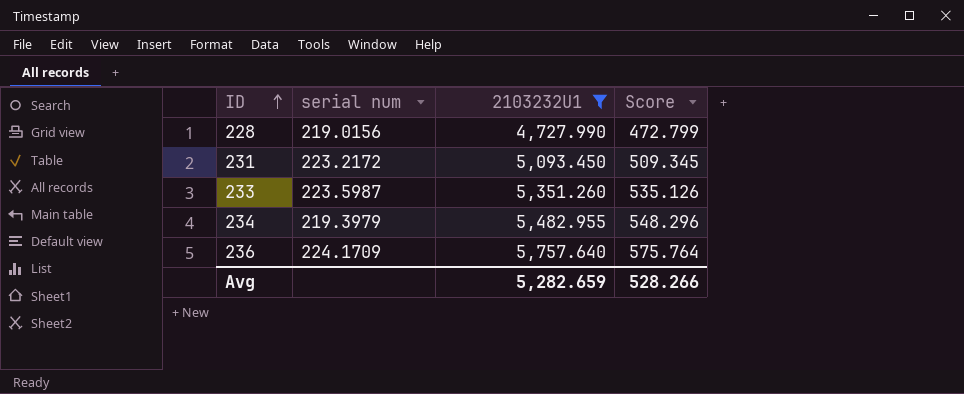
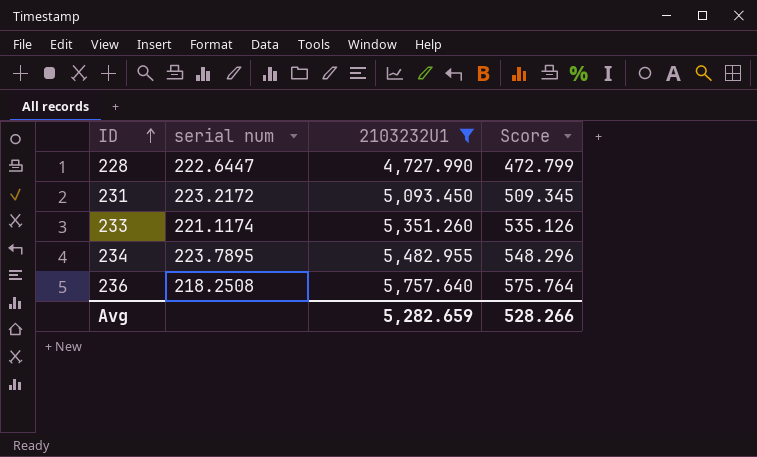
228 | serial num: 219.0156 -> 222.6447
233 | serial num: 223.5987 -> 221.1174
234 | serial num: 219.3979 -> 223.7895
236 | serial num: 224.1709 -> 218.2508

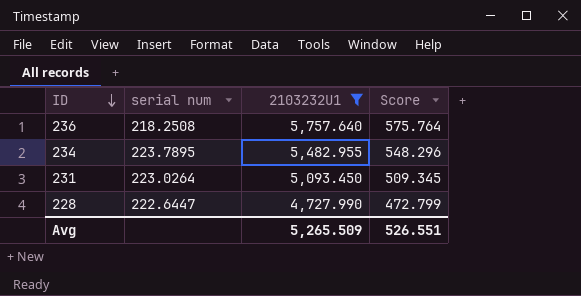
row order: ID ascending -> ID descending
row 233: 221.1174 | 5,351.260 | 535.126 -> none
231 | serial num: 223.2172 -> 223.0264
Avg | 2103232U1: 5,282.659 -> 5,265.509
Avg | Score: 528.266 -> 526.551

